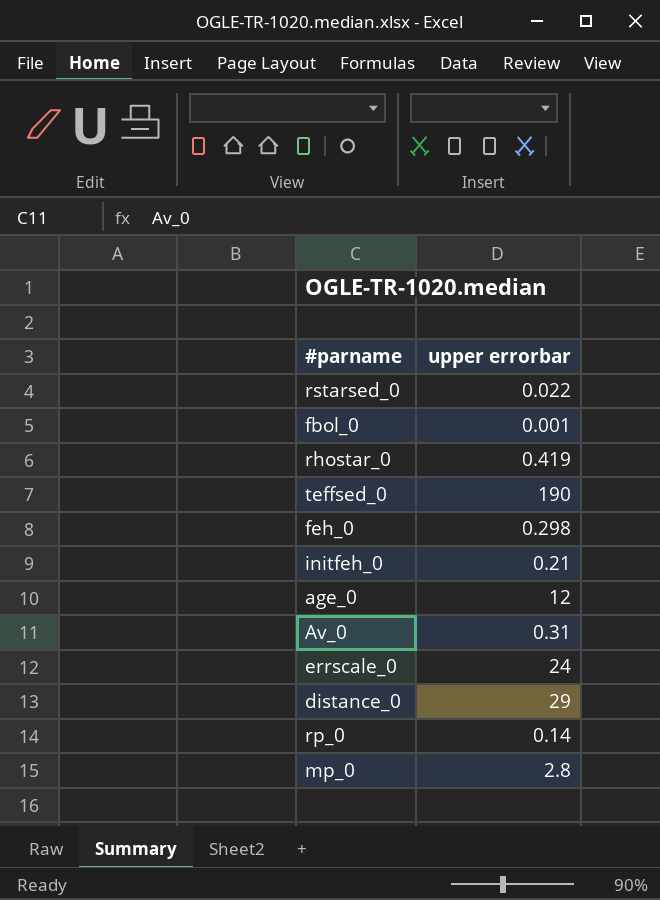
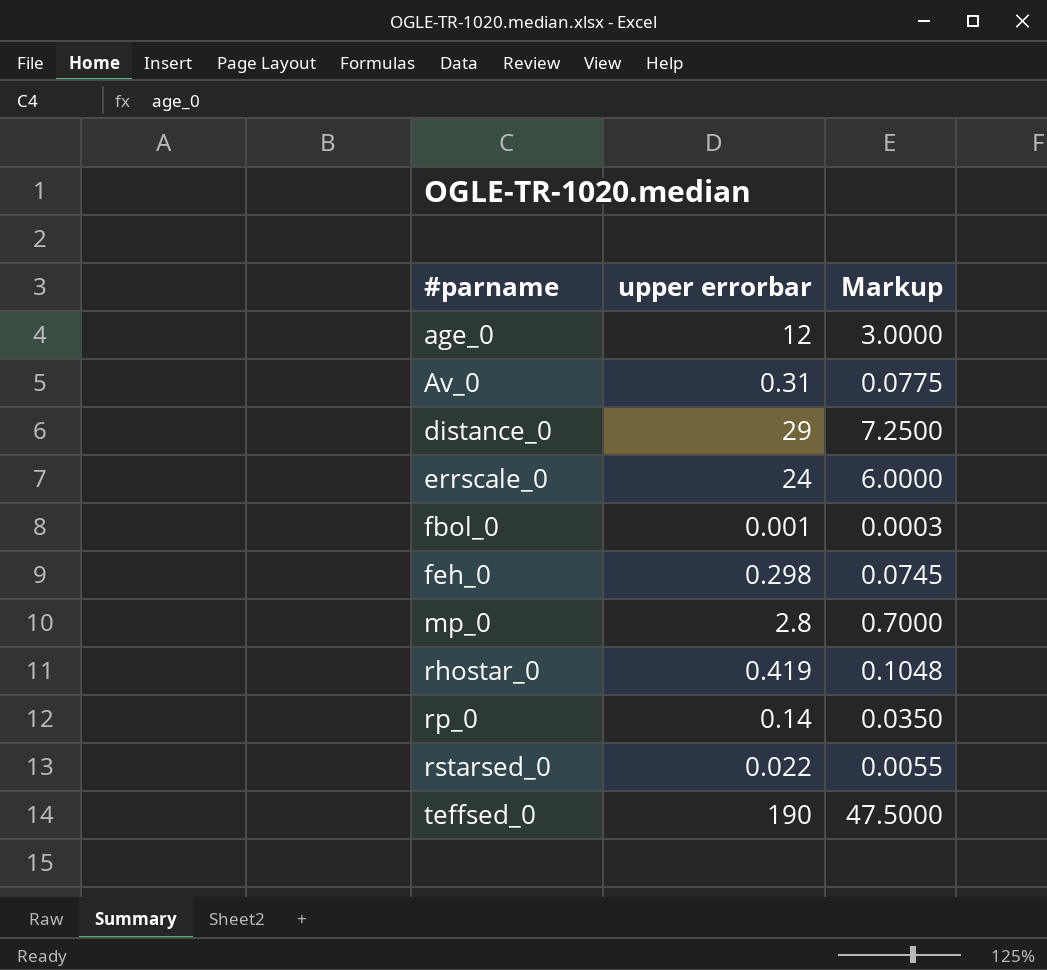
row order: none -> #parname ascending
column Markup | formula: none -> [upper errorbar] * 0.25
row initfeh_0: 0.21 -> none

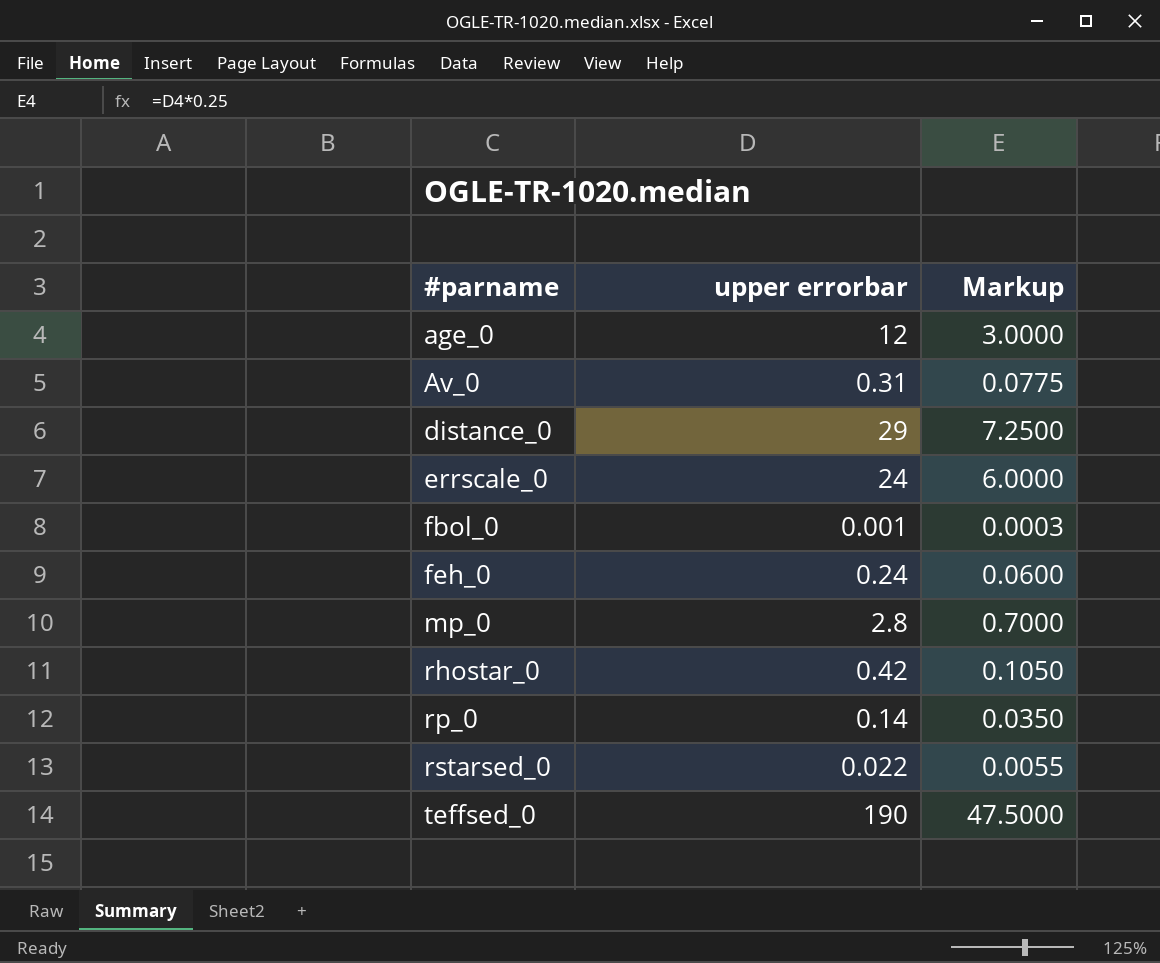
feh_0 | upper errorbar: 0.298 -> 0.24
feh_0 | Markup: 0.0745 -> 0.0600
rhostar_0 | upper errorbar: 0.419 -> 0.42
rhostar_0 | Markup: 0.1048 -> 0.1050

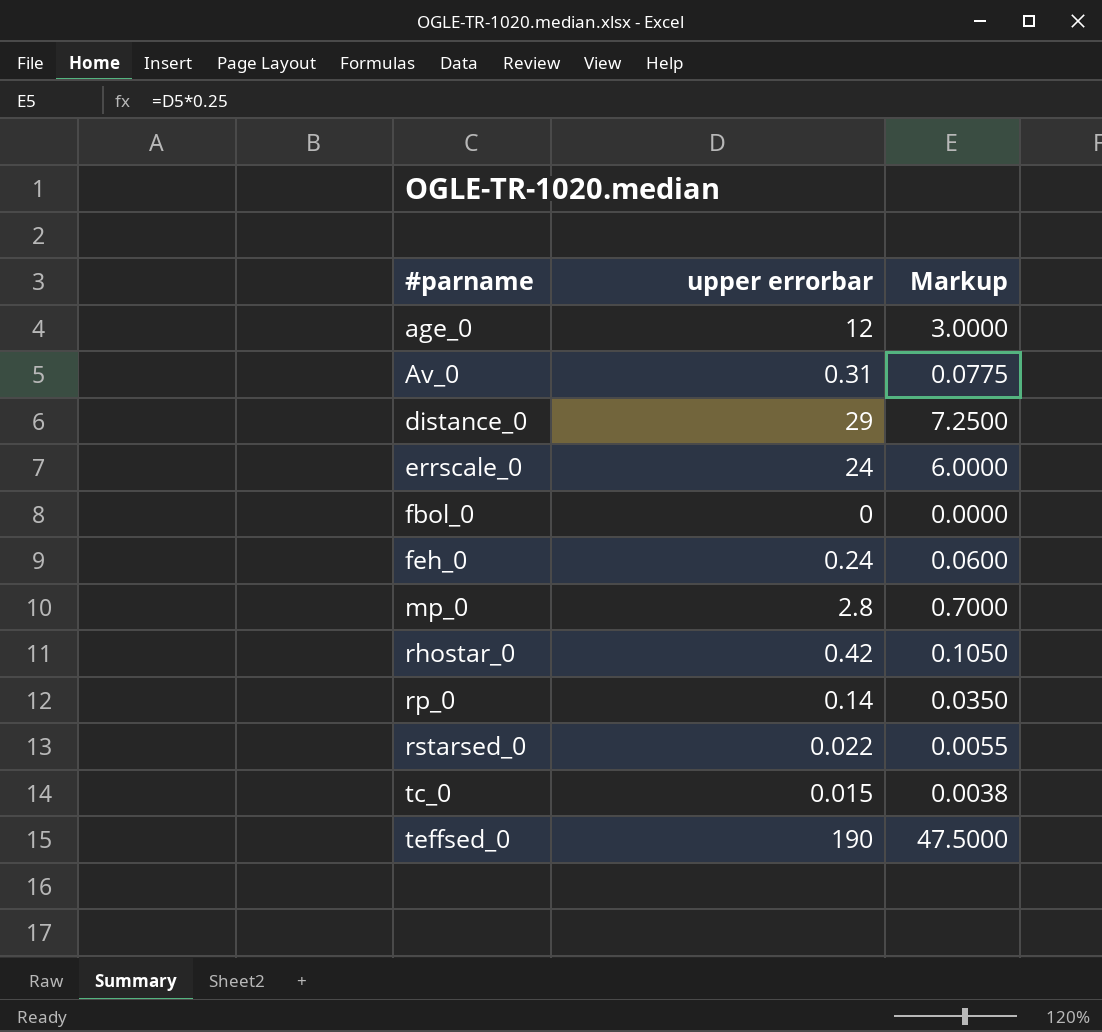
fbol_0 | upper errorbar: 0.001 -> 0
fbol_0 | Markup: 0.0003 -> 0.0000
row tc_0: none -> 0.015 | 0.0038

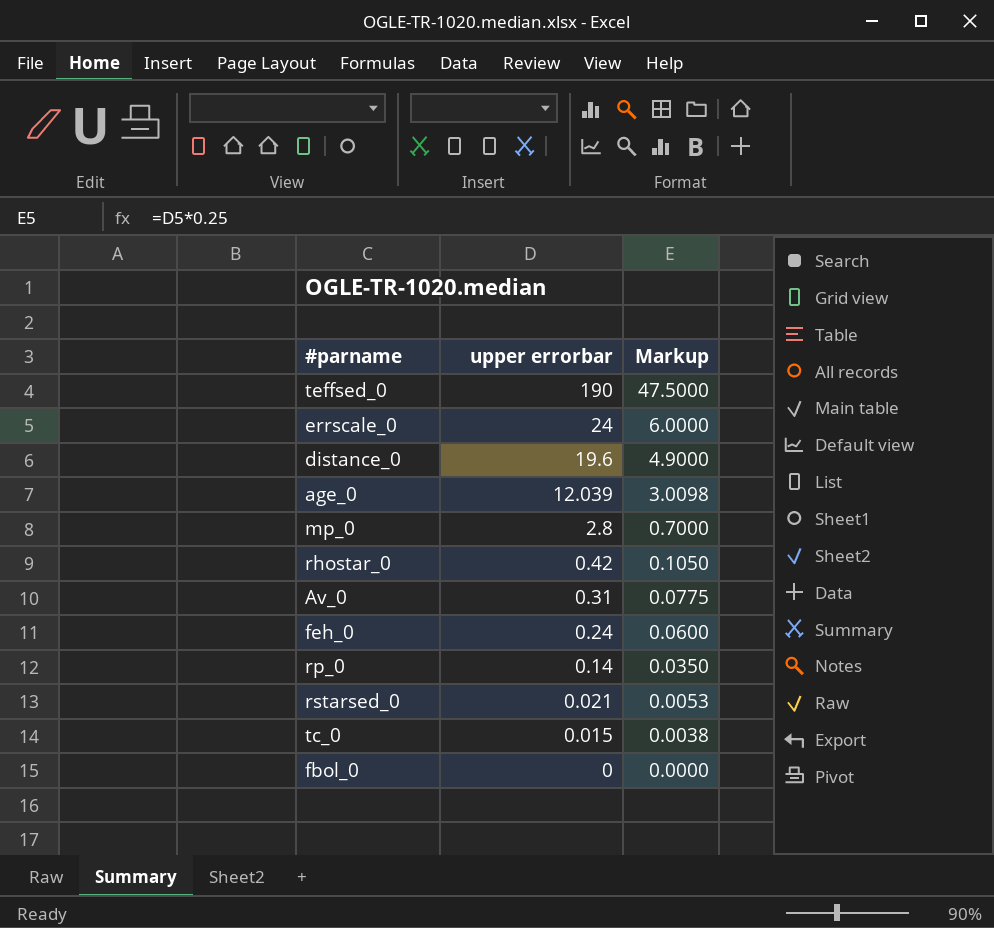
row order: #parname ascending -> upper errorbar descending
distance_0 | upper errorbar: 29 -> 19.6
distance_0 | Markup: 7.2500 -> 4.9000
age_0 | upper errorbar: 12 -> 12.039
age_0 | Markup: 3.0000 -> 3.0098
rstarsed_0 | upper errorbar: 0.022 -> 0.021
rstarsed_0 | Markup: 0.0055 -> 0.0053

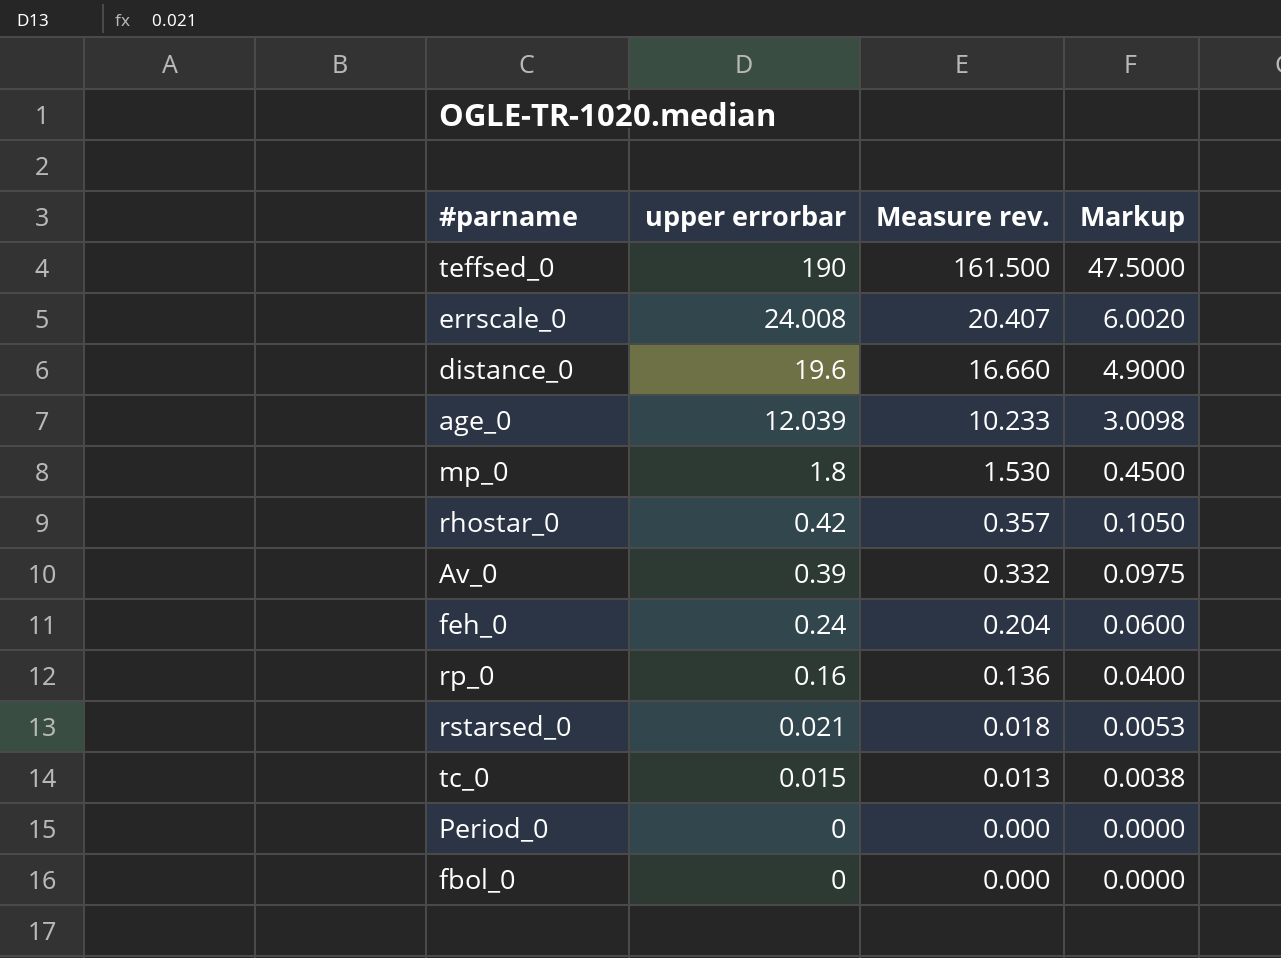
column Measure rev. | formula: none -> [upper errorbar] * 0.85
errscale_0 | upper errorbar: 24 -> 24.008
errscale_0 | Markup: 6.0000 -> 6.0020
mp_0 | upper errorbar: 2.8 -> 1.8
mp_0 | Markup: 0.7000 -> 0.4500
Av_0 | upper errorbar: 0.31 -> 0.39
Av_0 | Markup: 0.0775 -> 0.0975
rp_0 | upper errorbar: 0.14 -> 0.16
rp_0 | Markup: 0.0350 -> 0.0400
row Period_0: none -> 0 | 0.000 | 0.0000

